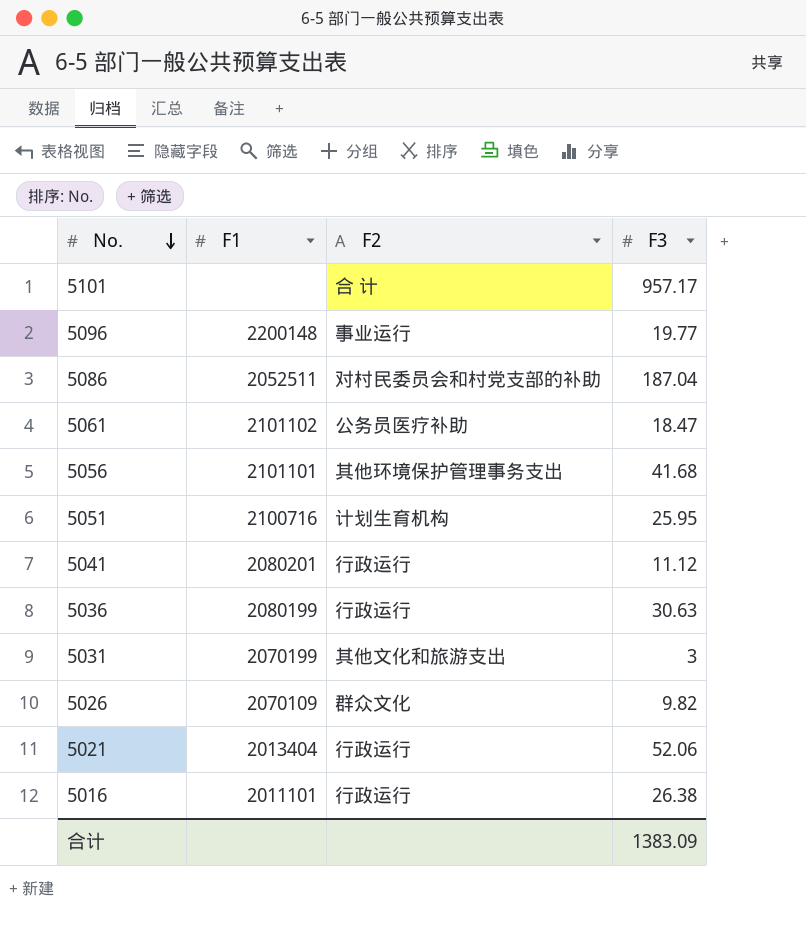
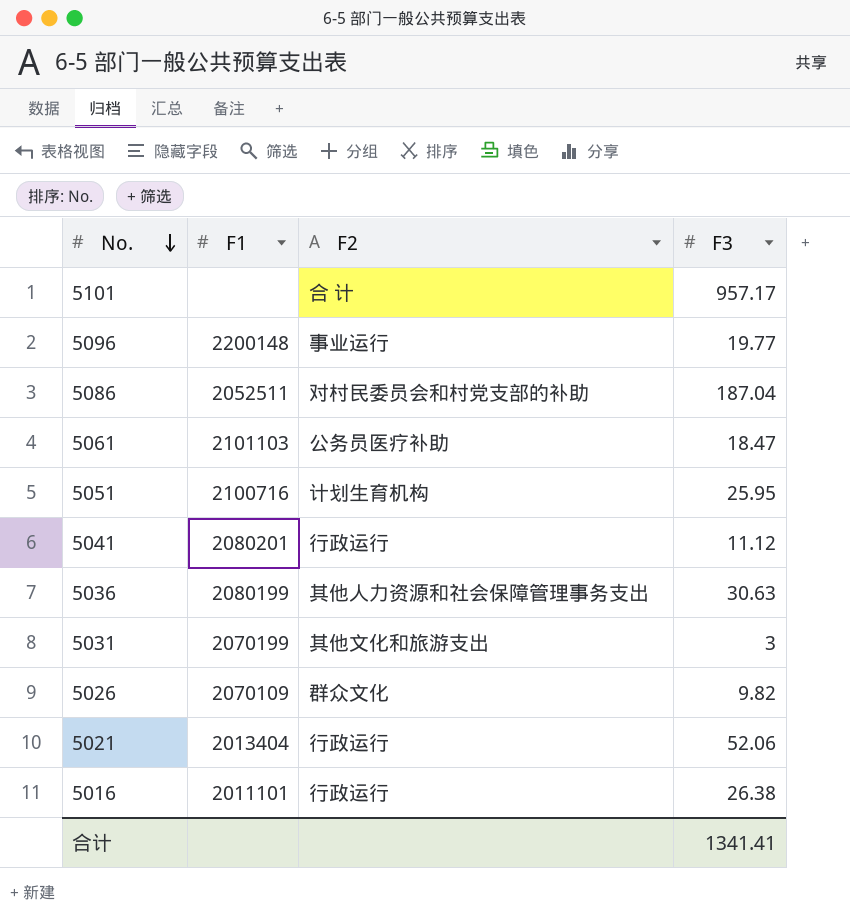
row 5056: 2101101 | 其他环境保护管理事务支出 | 41.68 -> none
5061 | F1: 2101102 -> 2101103
5036 | F2: 行政运行 -> 其他人力资源和社会保障管理事务支出
合计 | F3: 1383.09 -> 1341.41

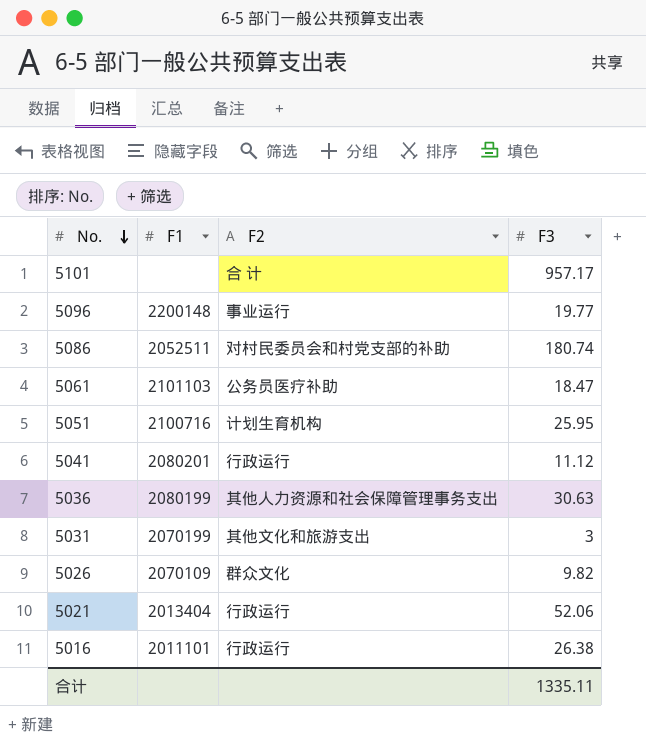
5086 | F3: 187.04 -> 180.74
合计 | F3: 1341.41 -> 1335.11

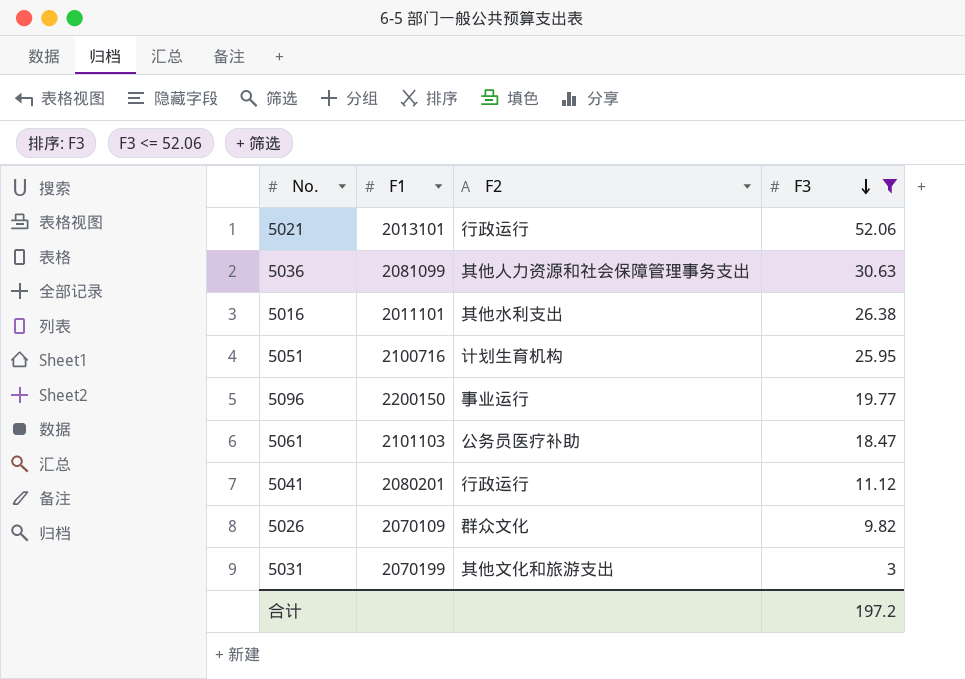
filter: none -> F3 <= 52.06
row order: No. descending -> F3 descending
5021 | F1: 2013404 -> 2013101
5036 | F1: 2080199 -> 2081099
5016 | F2: 行政运行 -> 其他水利支出
5096 | F1: 2200148 -> 2200150
合计 | F3: 1335.11 -> 197.2

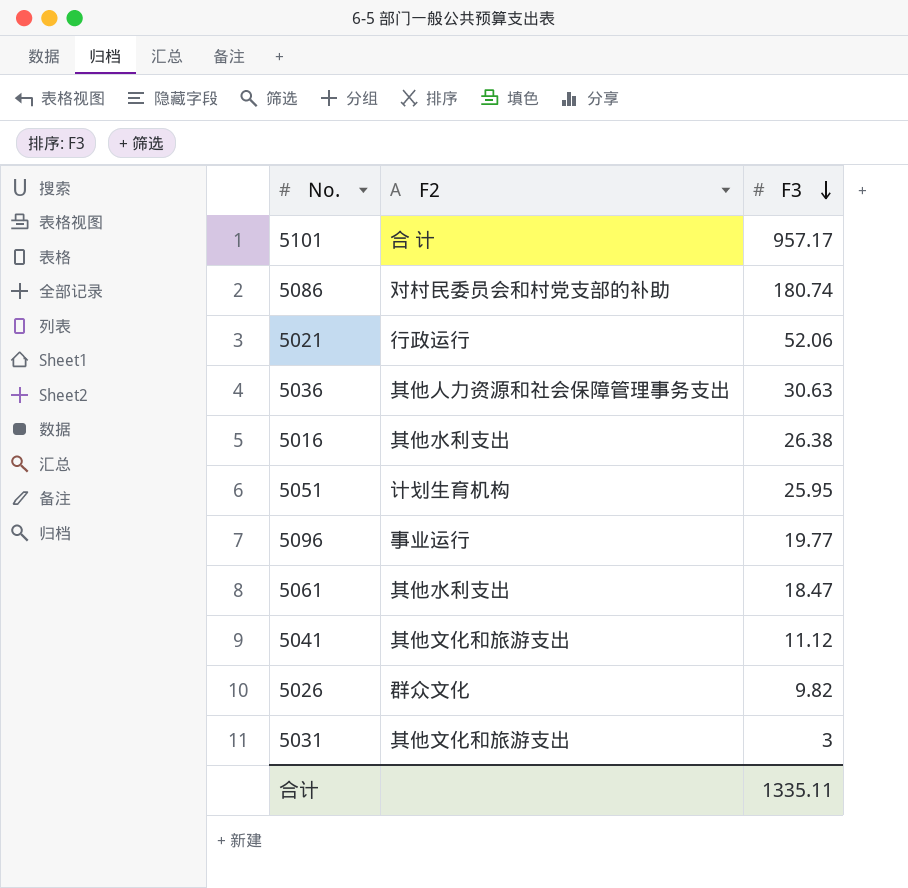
filter: F3 <= 52.06 -> none
column F1 | position: 2 -> none
5061 | F2: 公务员医疗补助 -> 其他水利支出
5041 | F2: 行政运行 -> 其他文化和旅游支出
合计 | F3: 197.2 -> 1335.11

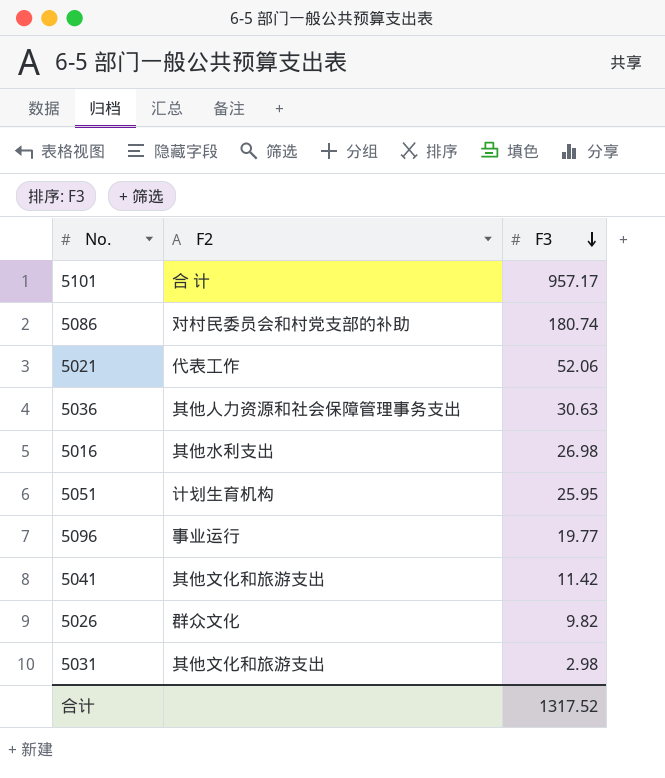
row 5061: 其他水利支出 | 18.47 -> none
5021 | F2: 行政运行 -> 代表工作
5016 | F3: 26.38 -> 26.98
5041 | F3: 11.12 -> 11.42
5031 | F3: 3 -> 2.98
合计 | F3: 1335.11 -> 1317.52

